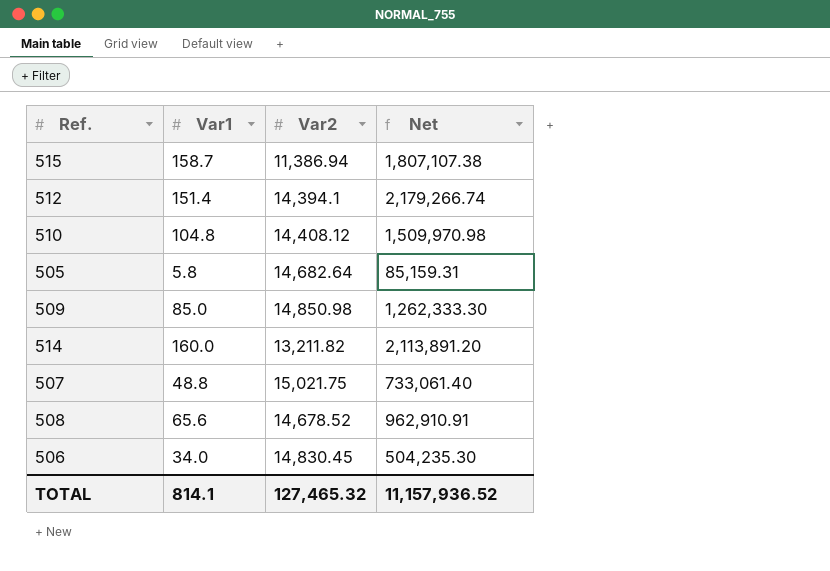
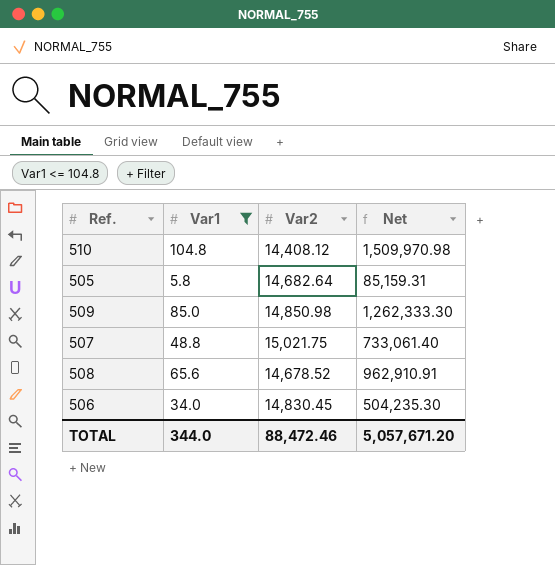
filter: none -> Var1 <= 104.8
TOTAL | Var1: 814.1 -> 344.0
TOTAL | Var2: 127,465.32 -> 88,472.46
TOTAL | Net: 11,157,936.52 -> 5,057,671.20

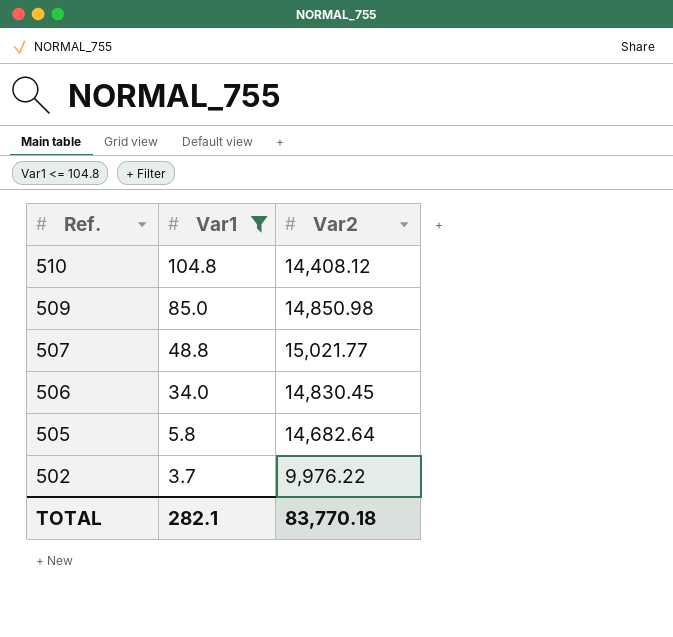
row order: none -> Ref. descending
column Net | formula: [Var1] * [Var2] -> none
row 508: 65.6 | 14,678.52 | 962,910.91 -> none
507 | Var2: 15,021.75 -> 15,021.77
row 502: none -> 3.7 | 9,976.22
TOTAL | Var1: 344.0 -> 282.1
TOTAL | Var2: 88,472.46 -> 83,770.18

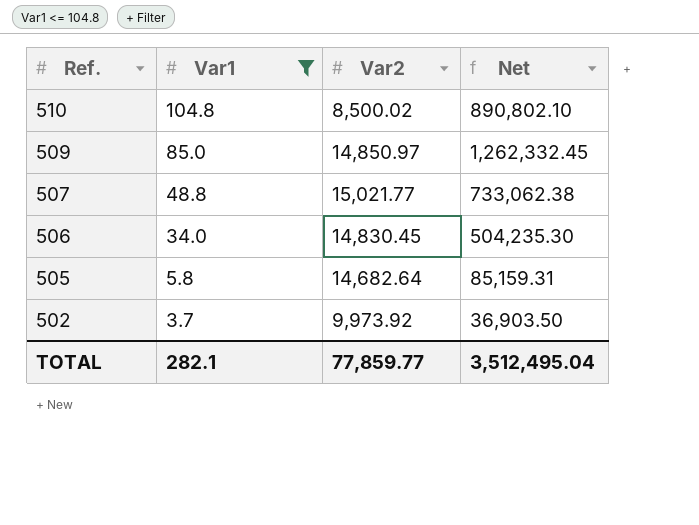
column Net | formula: none -> [Var1] * [Var2]
510 | Var2: 14,408.12 -> 8,500.02
509 | Var2: 14,850.98 -> 14,850.97
502 | Var2: 9,976.22 -> 9,973.92
TOTAL | Var2: 83,770.18 -> 77,859.77

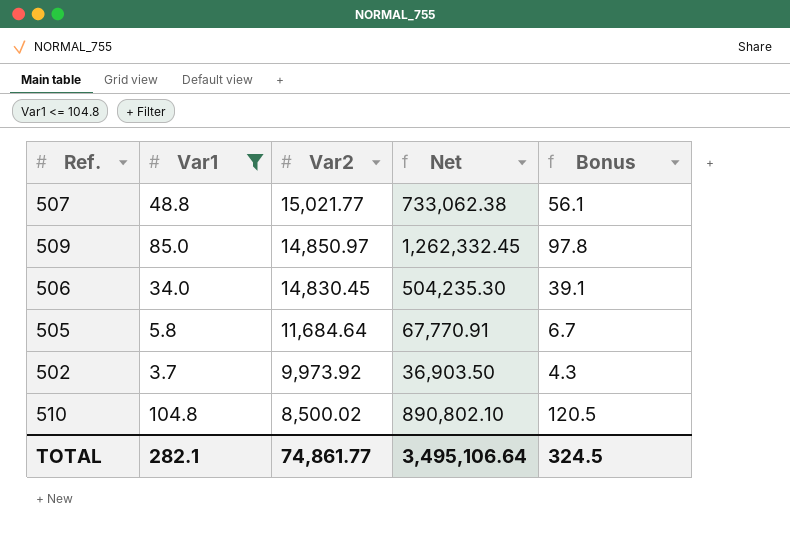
row order: Ref. descending -> Var2 descending
column Bonus | formula: none -> [Var1] * 1.15
505 | Var2: 14,682.64 -> 11,684.64
505 | Net: 85,159.31 -> 67,770.91
TOTAL | Var2: 77,859.77 -> 74,861.77
TOTAL | Net: 3,512,495.04 -> 3,495,106.64

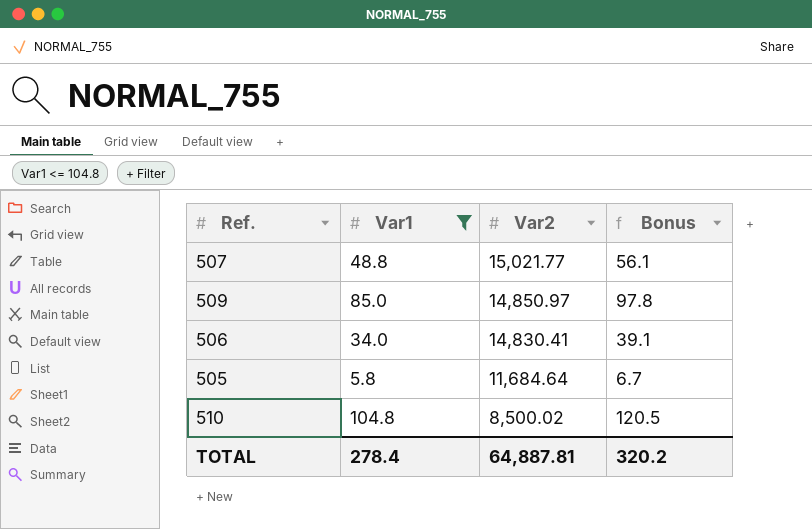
column Net | formula: [Var1] * [Var2] -> none
row 502: 3.7 | 9,973.92 | 36,903.50 | 4.3 -> none
506 | Var2: 14,830.45 -> 14,830.41
TOTAL | Var1: 282.1 -> 278.4
TOTAL | Var2: 74,861.77 -> 64,887.81
TOTAL | Bonus: 324.5 -> 320.2

